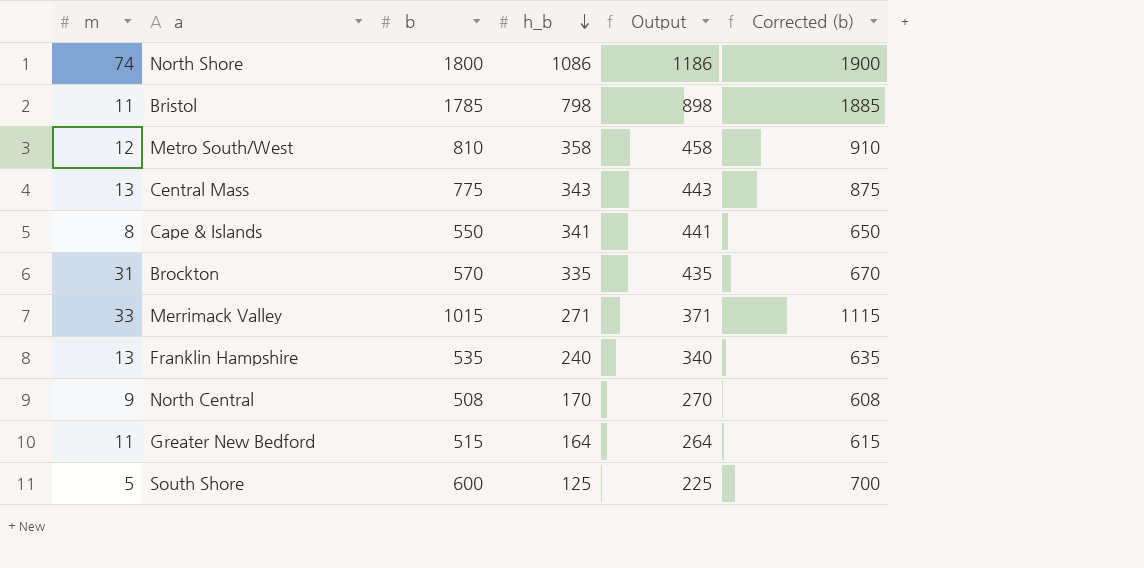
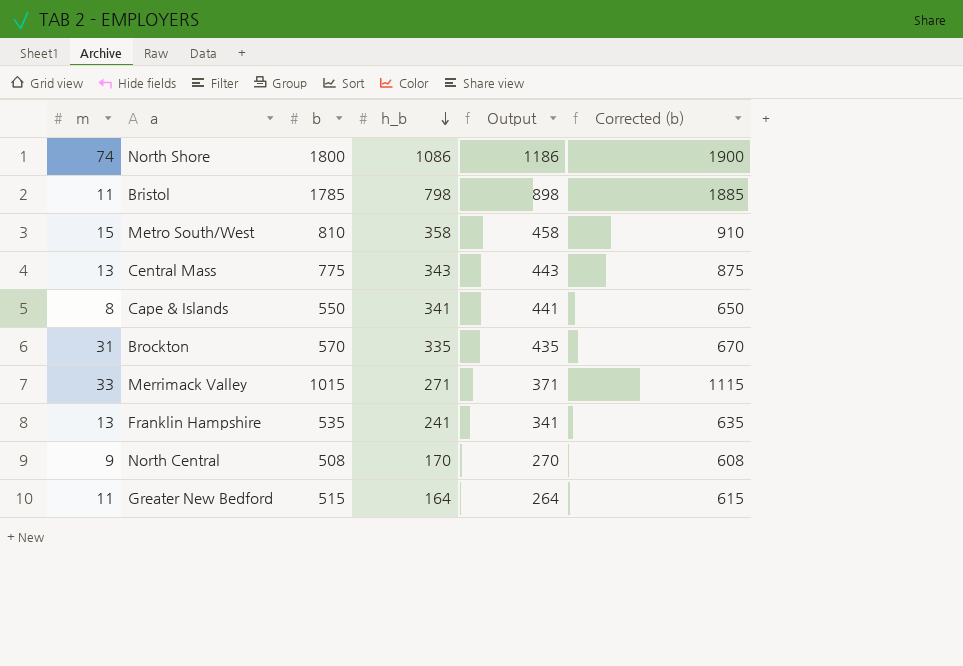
row South Shore: 5 | 600 | 125 | 225 | 700 -> none
Metro South/West | m: 12 -> 15
Franklin Hampshire | h_b: 240 -> 241
Franklin Hampshire | Output: 340 -> 341

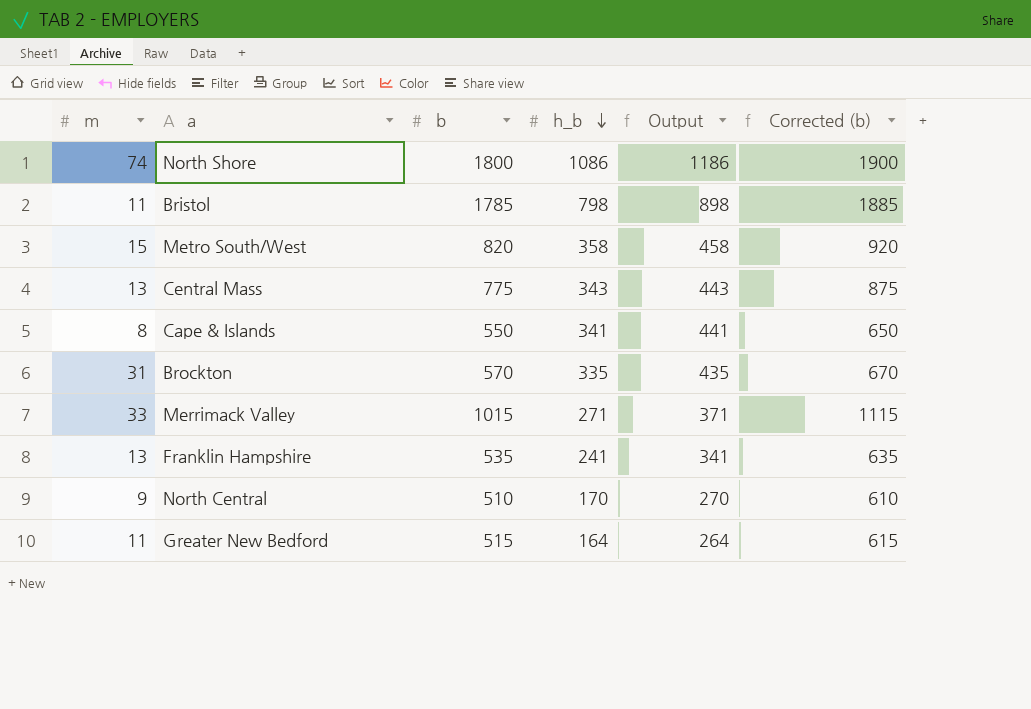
Metro South/West | b: 810 -> 820
Metro South/West | Corrected (b): 910 -> 920
North Central | b: 508 -> 510
North Central | Corrected (b): 608 -> 610

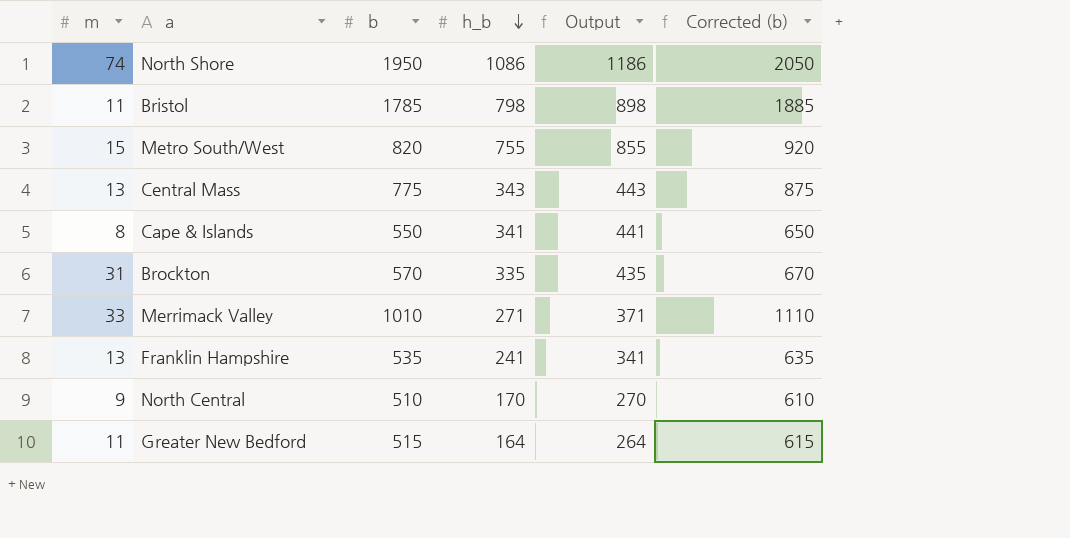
North Shore | b: 1800 -> 1950
North Shore | Corrected (b): 1900 -> 2050
Metro South/West | h_b: 358 -> 755
Metro South/West | Output: 458 -> 855
Merrimack Valley | b: 1015 -> 1010
Merrimack Valley | Corrected (b): 1115 -> 1110

